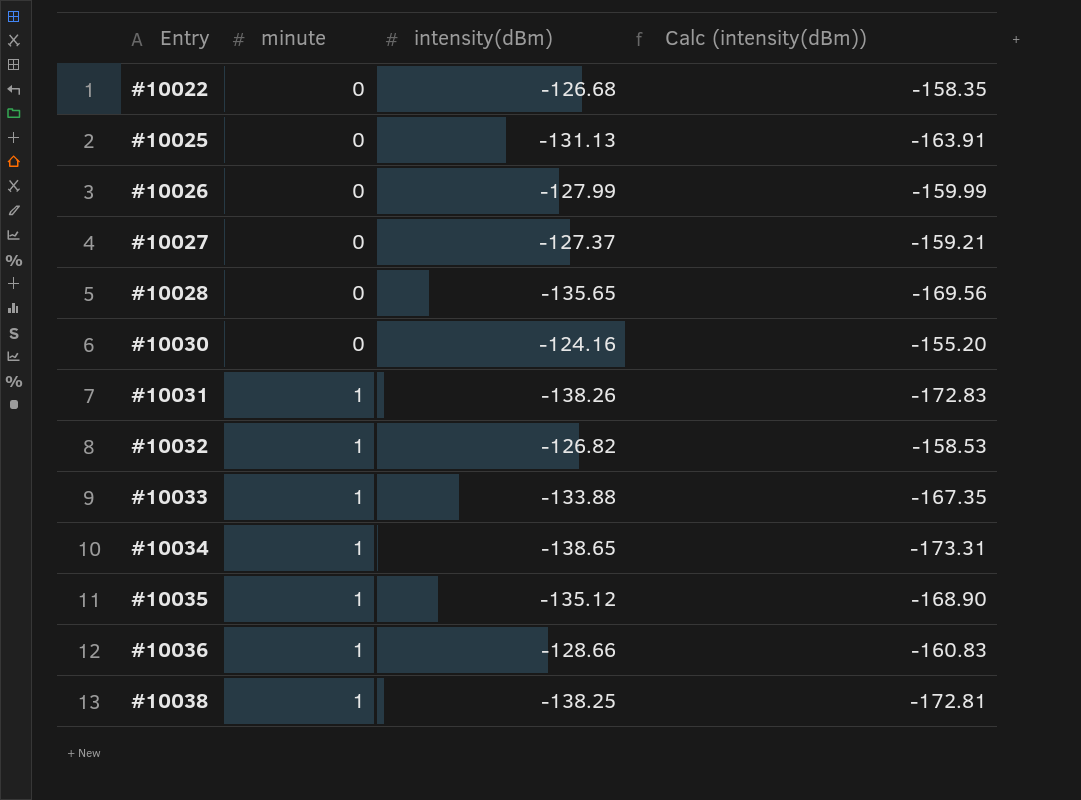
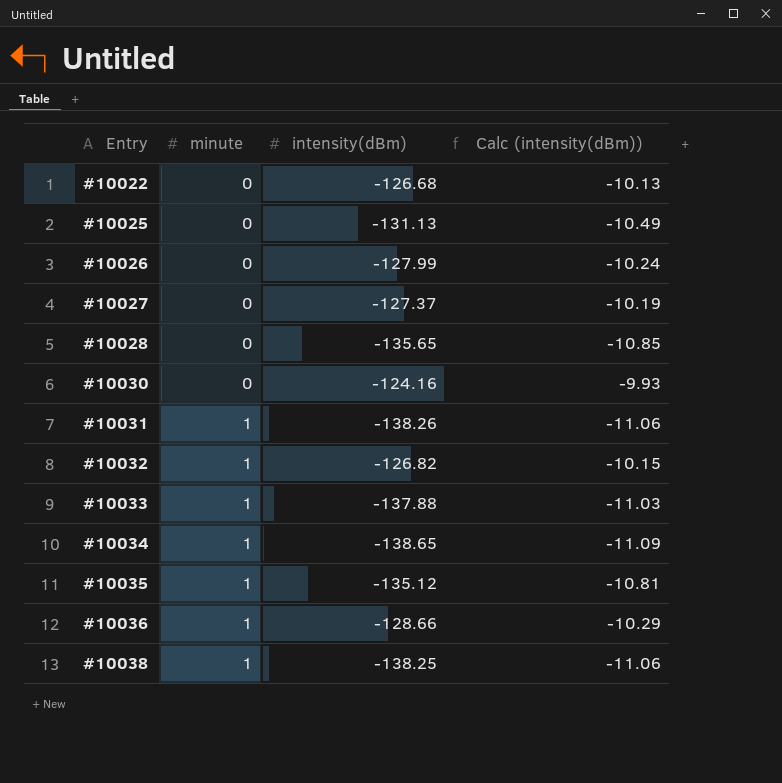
column Calc (intensity(dBm)) | formula: [intensity(dBm)] * 1.25 -> [intensity(dBm)] * 0.08
#10033 | intensity(dBm): -133.88 -> -137.88

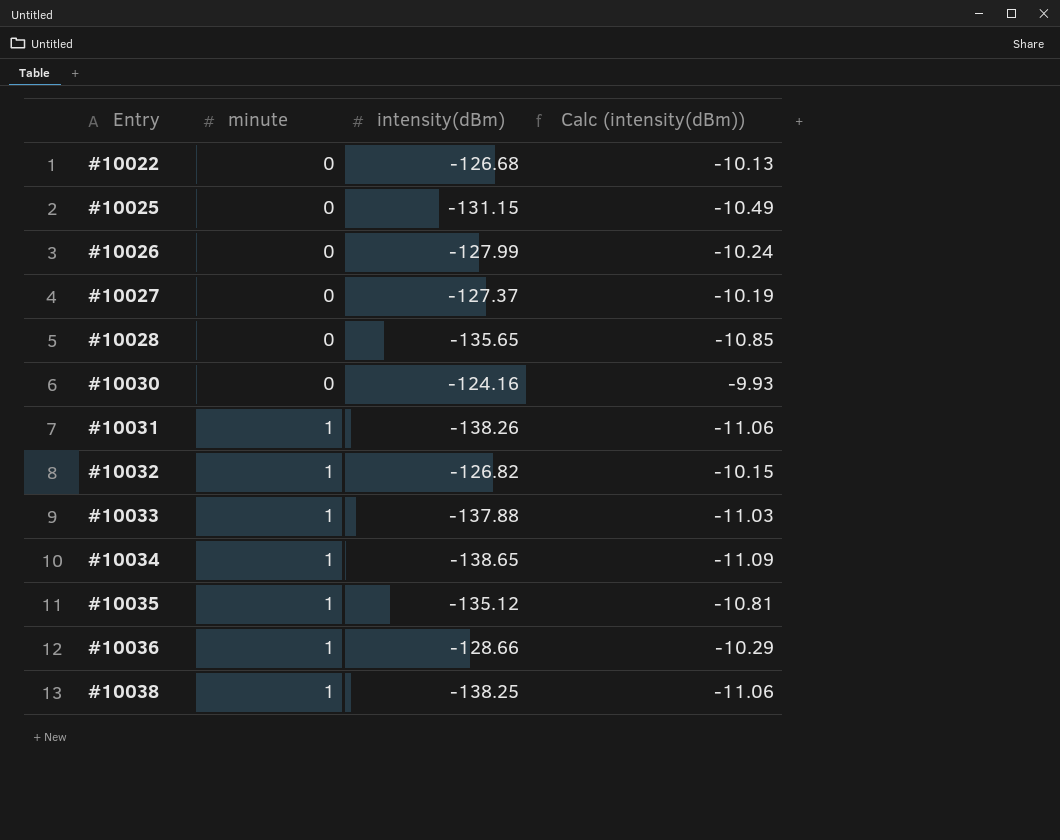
#10025 | intensity(dBm): -131.13 -> -131.15

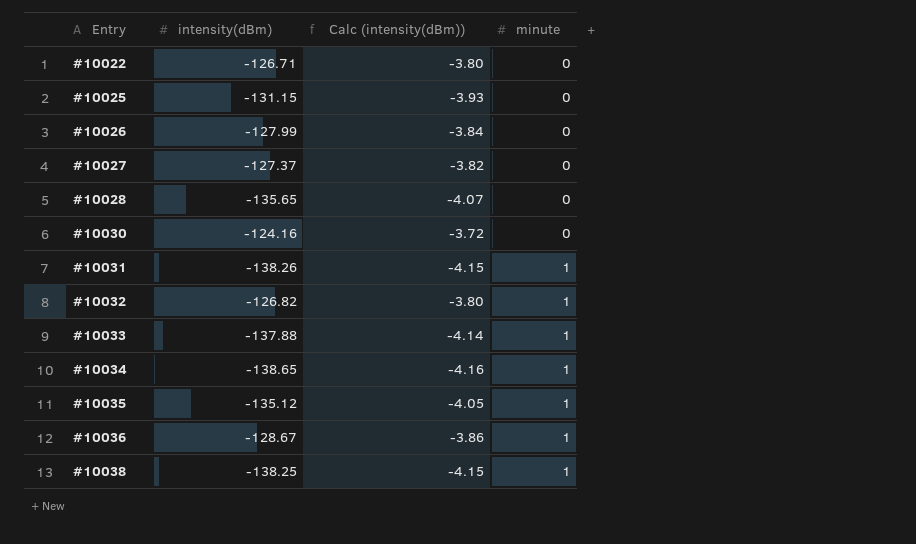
column Calc (intensity(dBm)) | formula: [intensity(dBm)] * 0.08 -> [intensity(dBm)] * 0.03
column minute | position: 2 -> 4
#10022 | intensity(dBm): -126.68 -> -126.71
#10036 | intensity(dBm): -128.66 -> -128.67

